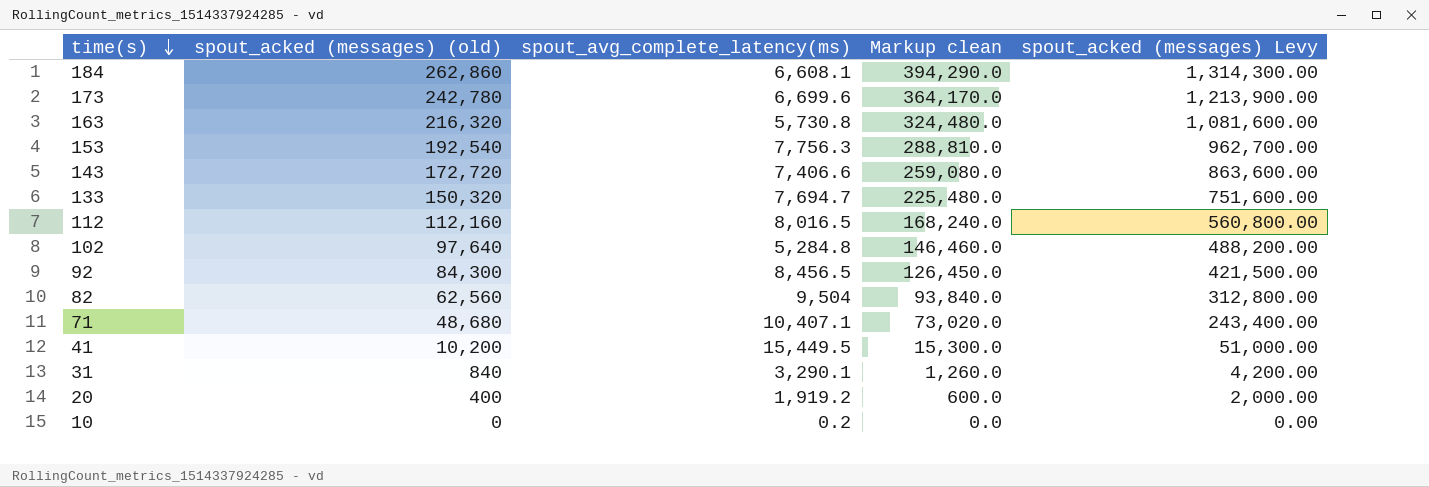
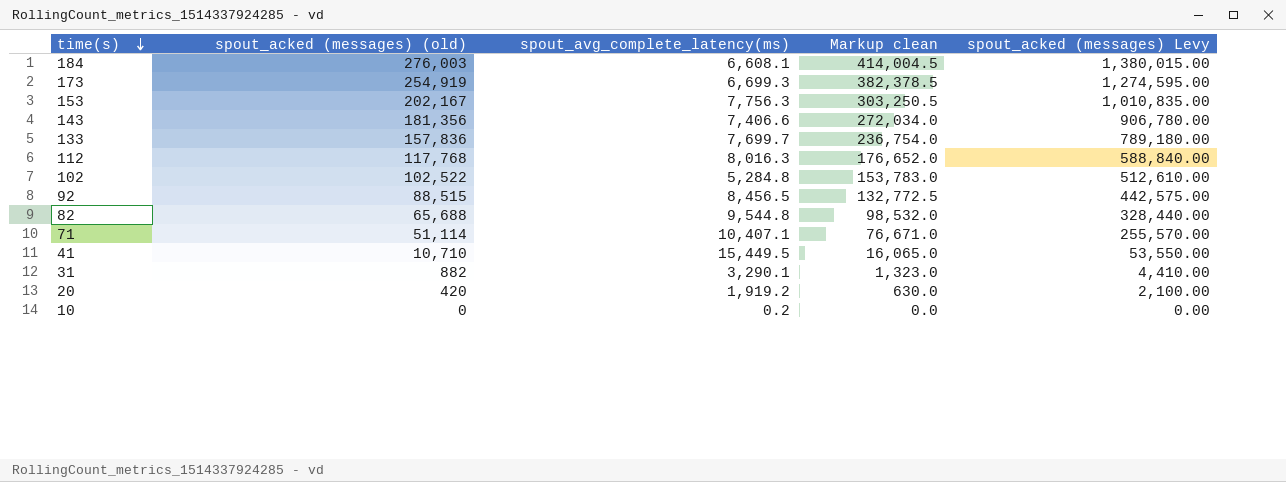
row 163: 216,320 | 5,730.8 | 324,480.0 | 1,081,600.00 -> none
184 | spout_acked (messages) (old): 262,860 -> 276,003
184 | Markup clean: 394,290.0 -> 414,004.5
184 | spout_acked (messages) Levy: 1,314,300.00 -> 1,380,015.00
173 | spout_acked (messages) (old): 242,780 -> 254,919
173 | spout_avg_complete_latency(ms): 6,699.6 -> 6,699.3
173 | Markup clean: 364,170.0 -> 382,378.5
173 | spout_acked (messages) Levy: 1,213,900.00 -> 1,274,595.00
153 | spout_acked (messages) (old): 192,540 -> 202,167
153 | Markup clean: 288,810.0 -> 303,250.5
153 | spout_acked (messages) Levy: 962,700.00 -> 1,010,835.00
143 | spout_acked (messages) (old): 172,720 -> 181,356
143 | Markup clean: 259,080.0 -> 272,034.0
143 | spout_acked (messages) Levy: 863,600.00 -> 906,780.00
133 | spout_acked (messages) (old): 150,320 -> 157,836
133 | spout_avg_complete_latency(ms): 7,694.7 -> 7,699.7
133 | Markup clean: 225,480.0 -> 236,754.0
133 | spout_acked (messages) Levy: 751,600.00 -> 789,180.00
112 | spout_acked (messages) (old): 112,160 -> 117,768
112 | spout_avg_complete_latency(ms): 8,016.5 -> 8,016.3
112 | Markup clean: 168,240.0 -> 176,652.0
112 | spout_acked (messages) Levy: 560,800.00 -> 588,840.00
102 | spout_acked (messages) (old): 97,640 -> 102,522
102 | Markup clean: 146,460.0 -> 153,783.0
102 | spout_acked (messages) Levy: 488,200.00 -> 512,610.00
92 | spout_acked (messages) (old): 84,300 -> 88,515
92 | Markup clean: 126,450.0 -> 132,772.5
92 | spout_acked (messages) Levy: 421,500.00 -> 442,575.00
82 | spout_acked (messages) (old): 62,560 -> 65,688
82 | spout_avg_complete_latency(ms): 9,504 -> 9,544.8
82 | Markup clean: 93,840.0 -> 98,532.0
82 | spout_acked (messages) Levy: 312,800.00 -> 328,440.00
71 | spout_acked (messages) (old): 48,680 -> 51,114
71 | Markup clean: 73,020.0 -> 76,671.0
71 | spout_acked (messages) Levy: 243,400.00 -> 255,570.00
41 | spout_acked (messages) (old): 10,200 -> 10,710
41 | Markup clean: 15,300.0 -> 16,065.0
41 | spout_acked (messages) Levy: 51,000.00 -> 53,550.00
31 | spout_acked (messages) (old): 840 -> 882
31 | Markup clean: 1,260.0 -> 1,323.0
31 | spout_acked (messages) Levy: 4,200.00 -> 4,410.00
20 | spout_acked (messages) (old): 400 -> 420
20 | Markup clean: 600.0 -> 630.0
20 | spout_acked (messages) Levy: 2,000.00 -> 2,100.00

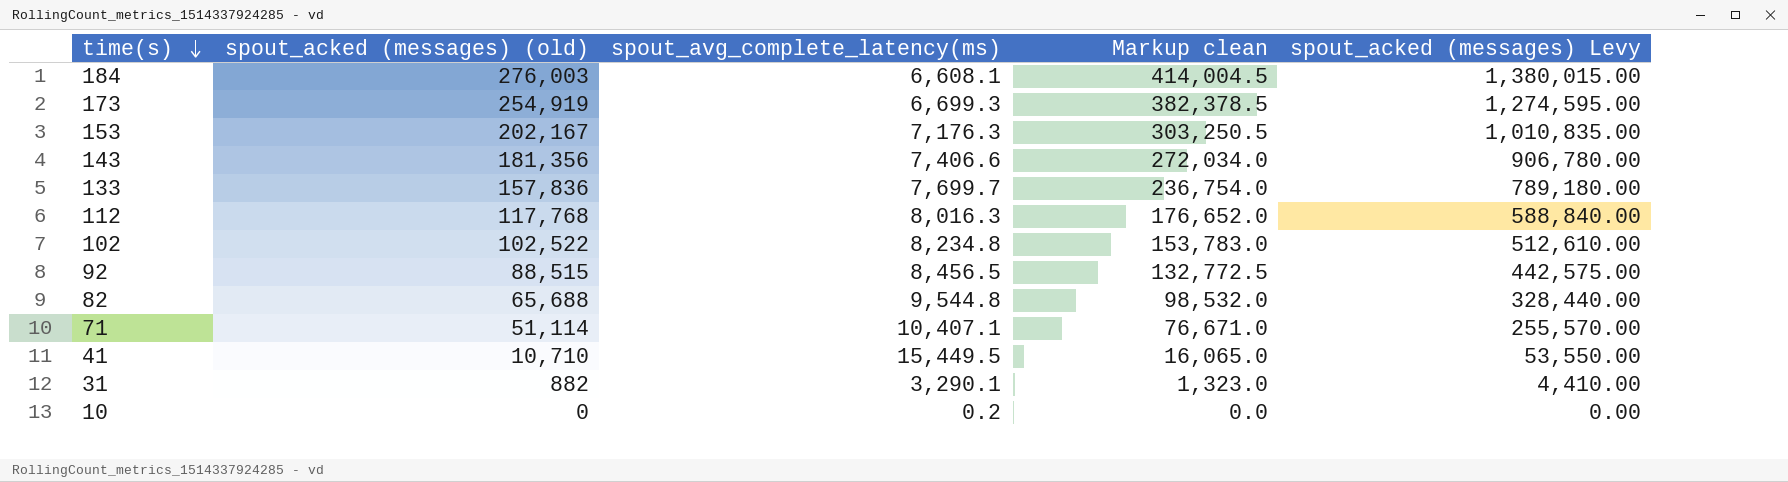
row 20: 420 | 1,919.2 | 630.0 | 2,100.00 -> none
153 | spout_avg_complete_latency(ms): 7,756.3 -> 7,176.3
102 | spout_avg_complete_latency(ms): 5,284.8 -> 8,234.8

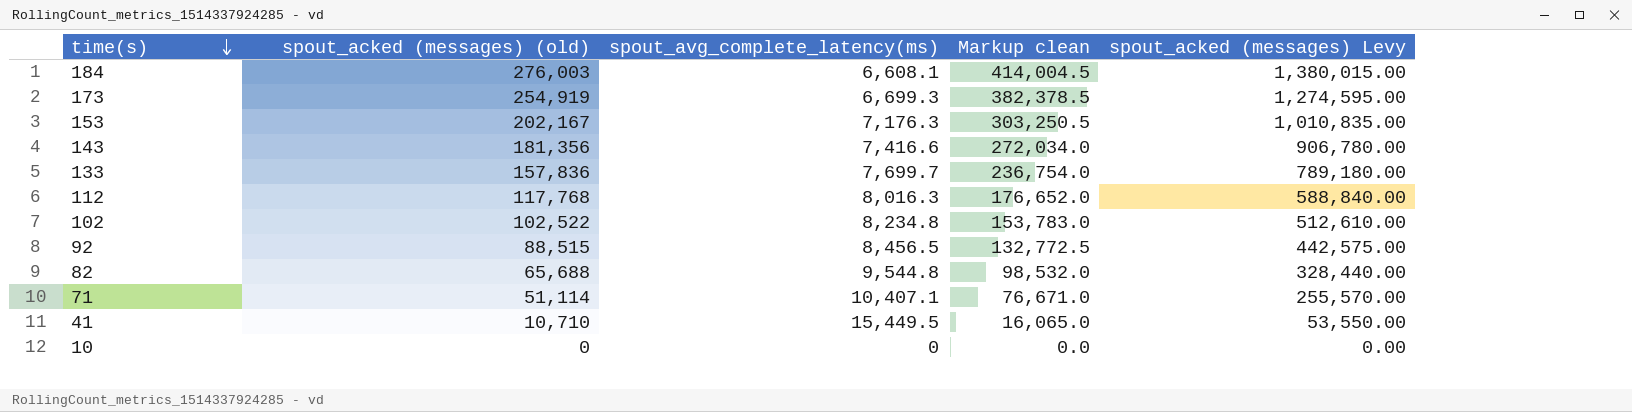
row 31: 882 | 3,290.1 | 1,323.0 | 4,410.00 -> none
143 | spout_avg_complete_latency(ms): 7,406.6 -> 7,416.6
10 | spout_avg_complete_latency(ms): 0.2 -> 0

